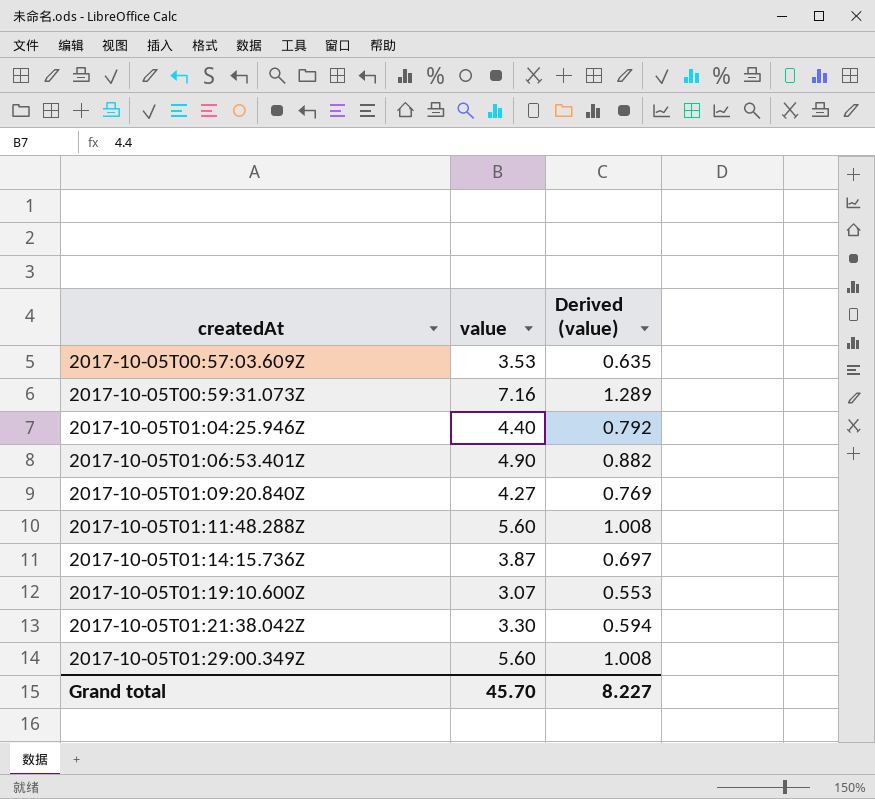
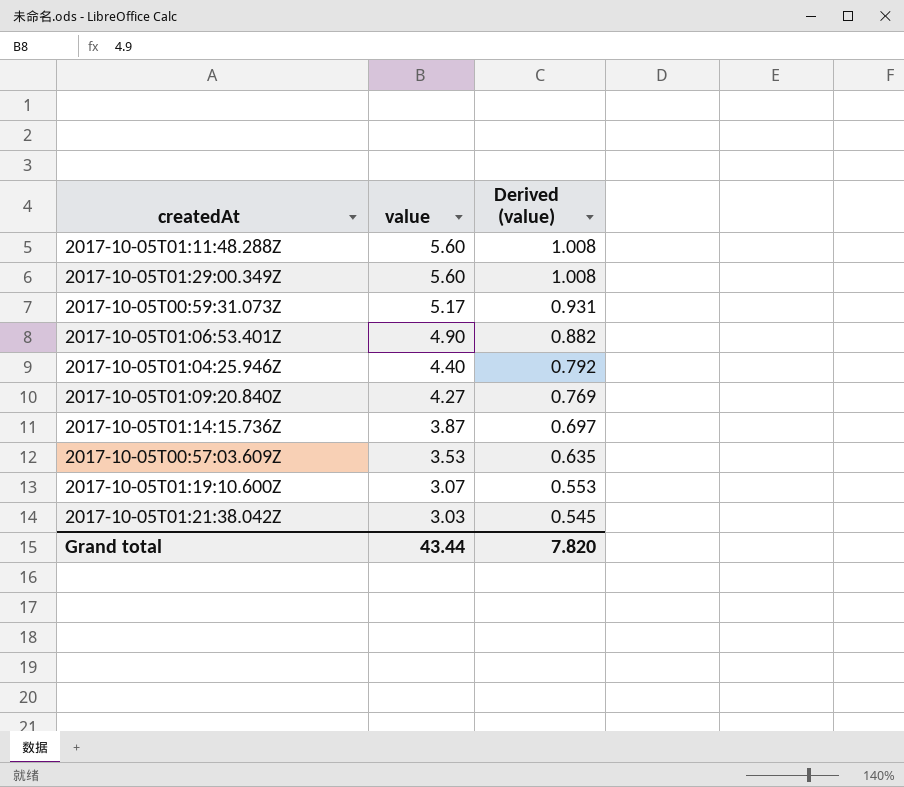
row order: createdAt ascending -> value descending
2017-10-05T00:59:31.073Z | value: 7.16 -> 5.17
2017-10-05T00:59:31.073Z | Derived (value): 1.289 -> 0.931
2017-10-05T01:21:38.042Z | value: 3.30 -> 3.03
2017-10-05T01:21:38.042Z | Derived (value): 0.594 -> 0.545
Grand total | value: 45.70 -> 43.44
Grand total | Derived (value): 8.227 -> 7.820

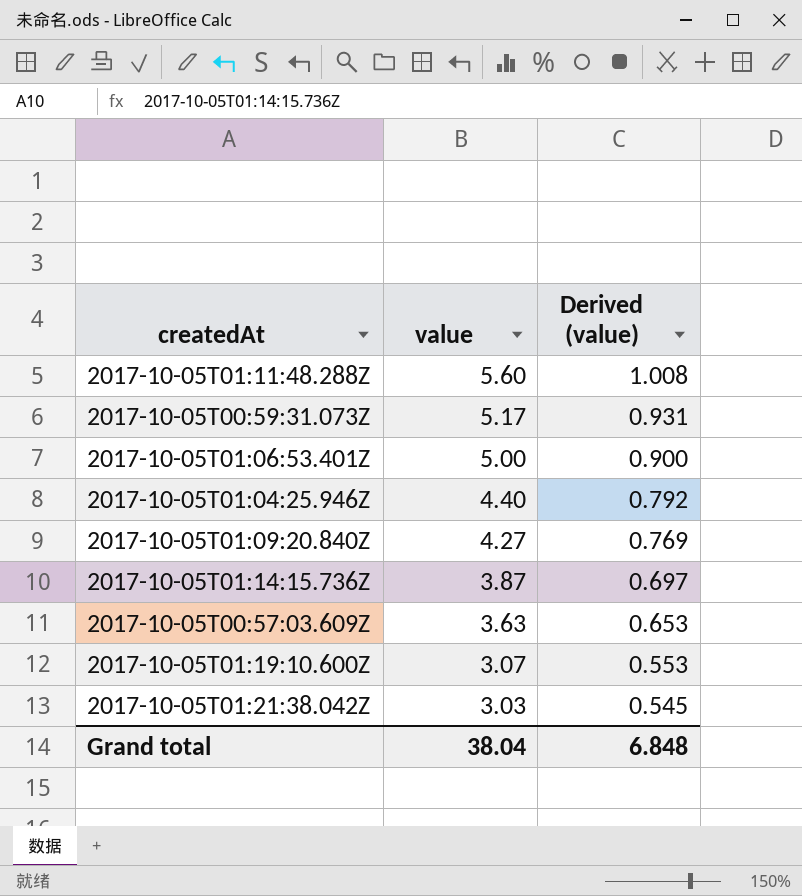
row 2017-10-05T01:29:00.349Z: 5.60 | 1.008 -> none
2017-10-05T01:06:53.401Z | value: 4.90 -> 5.00
2017-10-05T01:06:53.401Z | Derived (value): 0.882 -> 0.900
2017-10-05T00:57:03.609Z | value: 3.53 -> 3.63
2017-10-05T00:57:03.609Z | Derived (value): 0.635 -> 0.653
Grand total | value: 43.44 -> 38.04
Grand total | Derived (value): 7.820 -> 6.848

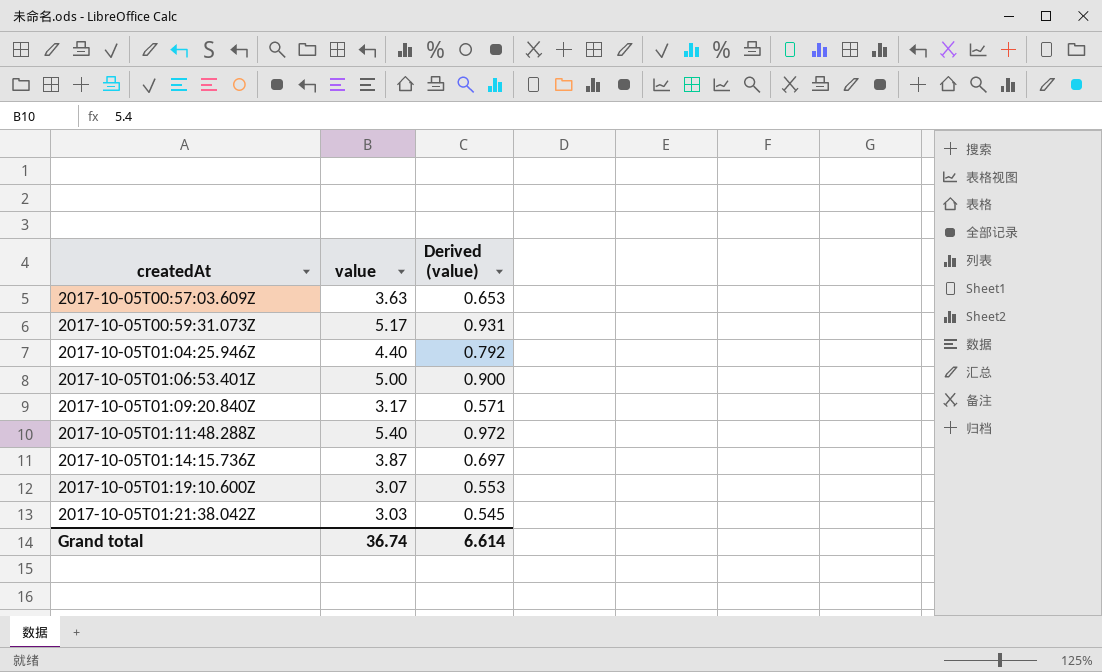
row order: value descending -> createdAt ascending
2017-10-05T01:09:20.840Z | value: 4.27 -> 3.17
2017-10-05T01:09:20.840Z | Derived (value): 0.769 -> 0.571
2017-10-05T01:11:48.288Z | value: 5.60 -> 5.40
2017-10-05T01:11:48.288Z | Derived (value): 1.008 -> 0.972
Grand total | value: 38.04 -> 36.74
Grand total | Derived (value): 6.848 -> 6.614

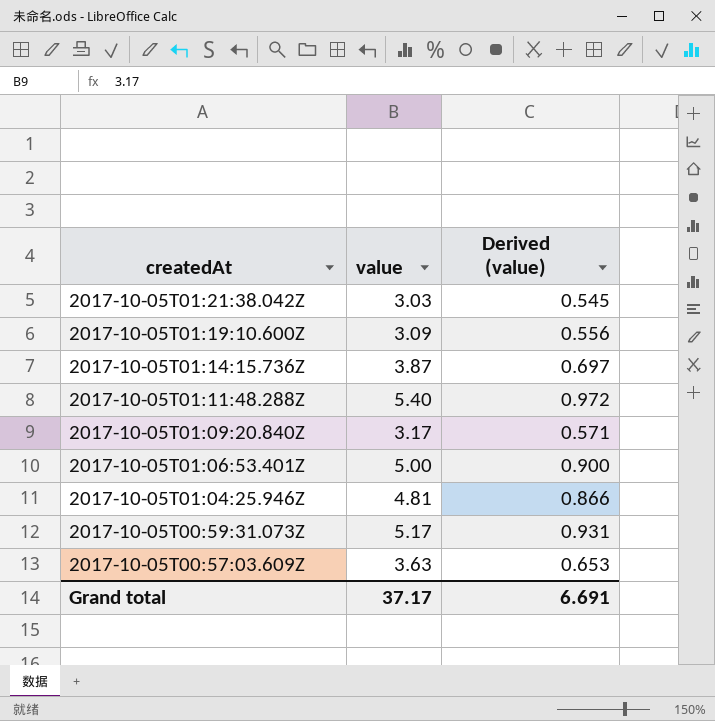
row order: createdAt ascending -> createdAt descending
2017-10-05T01:19:10.600Z | value: 3.07 -> 3.09
2017-10-05T01:19:10.600Z | Derived (value): 0.553 -> 0.556
2017-10-05T01:04:25.946Z | value: 4.40 -> 4.81
2017-10-05T01:04:25.946Z | Derived (value): 0.792 -> 0.866
Grand total | value: 36.74 -> 37.17
Grand total | Derived (value): 6.614 -> 6.691

